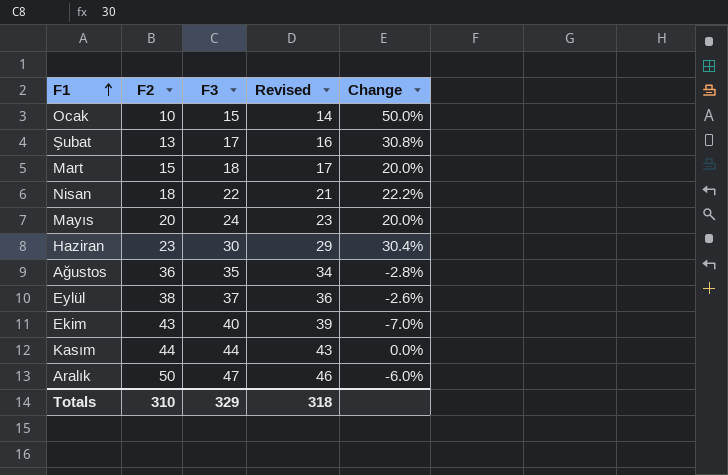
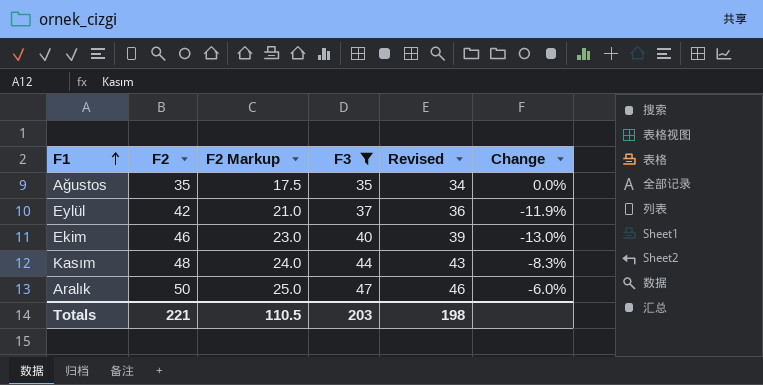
filter: none -> F3 >= 35
column F2 Markup | formula: none -> [F2] * 0.5
Ağustos | F2: 36 -> 35
Ağustos | Change: -2.8% -> 0.0%
Eylül | F2: 38 -> 42
Eylül | Change: -2.6% -> -11.9%
Ekim | F2: 43 -> 46
Ekim | Change: -7.0% -> -13.0%
Kasım | F2: 44 -> 48
Kasım | Change: 0.0% -> -8.3%
Totals | F2: 310 -> 221
Totals | F3: 329 -> 203
Totals | Revised: 318 -> 198

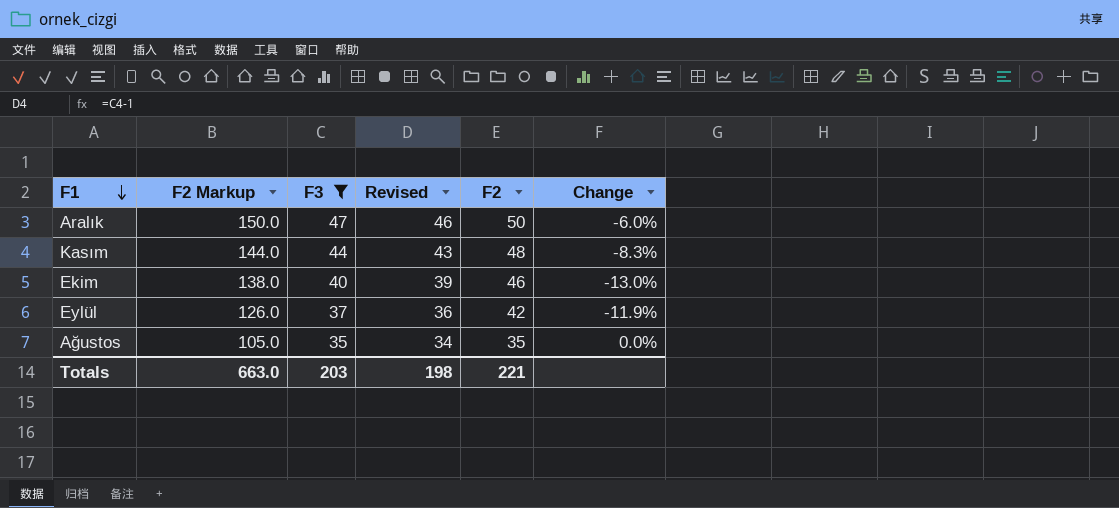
row order: F1 ascending -> F1 descending
column F2 Markup | formula: [F2] * 0.5 -> [F2] * 3
column F2 | position: 2 -> 5
Totals | F2 Markup: 110.5 -> 663.0

